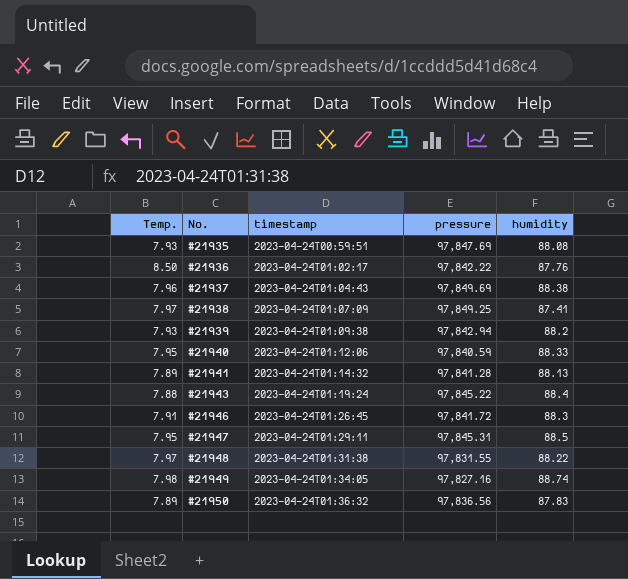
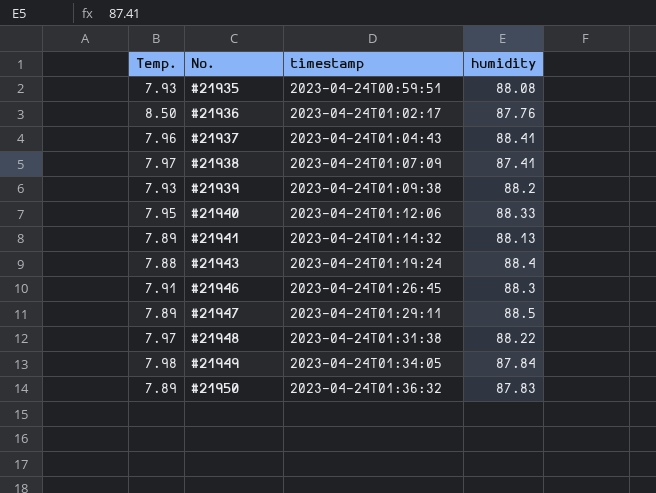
column pressure | position: 4 -> none
#21937 | humidity: 88.38 -> 88.41
#21947 | Temp.: 7.95 -> 7.89
#21949 | humidity: 88.74 -> 87.84

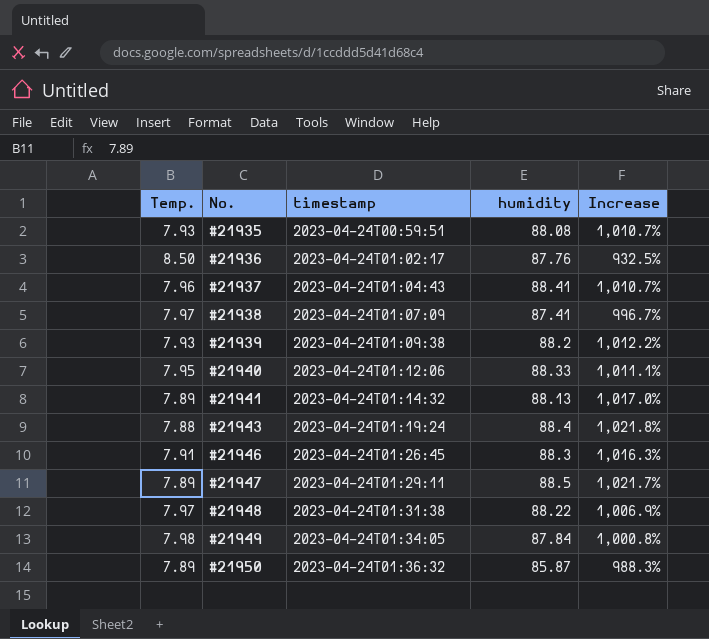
column Increase | formula: none -> ([humidity] - [Temp.]) / [Temp.]
#21950 | humidity: 87.83 -> 85.87

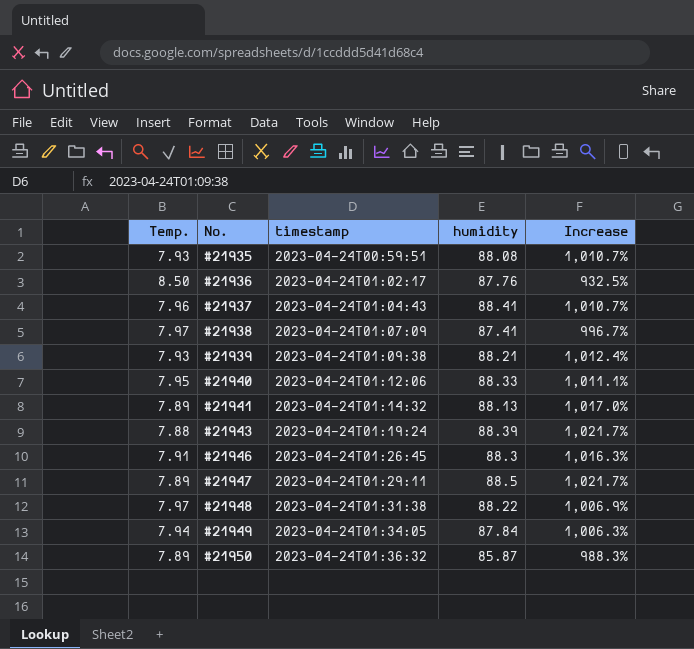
#21939 | humidity: 88.2 -> 88.21
#21939 | Increase: 1,012.2% -> 1,012.4%
#21943 | humidity: 88.4 -> 88.39
#21943 | Increase: 1,021.8% -> 1,021.7%
#21949 | Temp.: 7.98 -> 7.94
#21949 | Increase: 1,000.8% -> 1,006.3%

